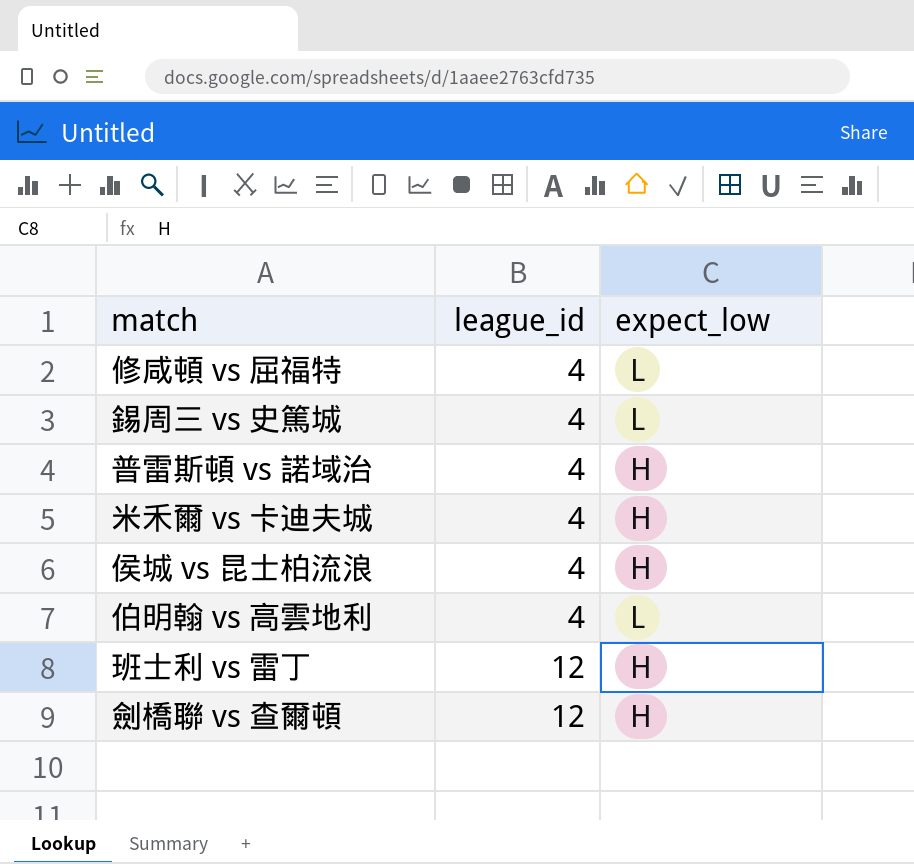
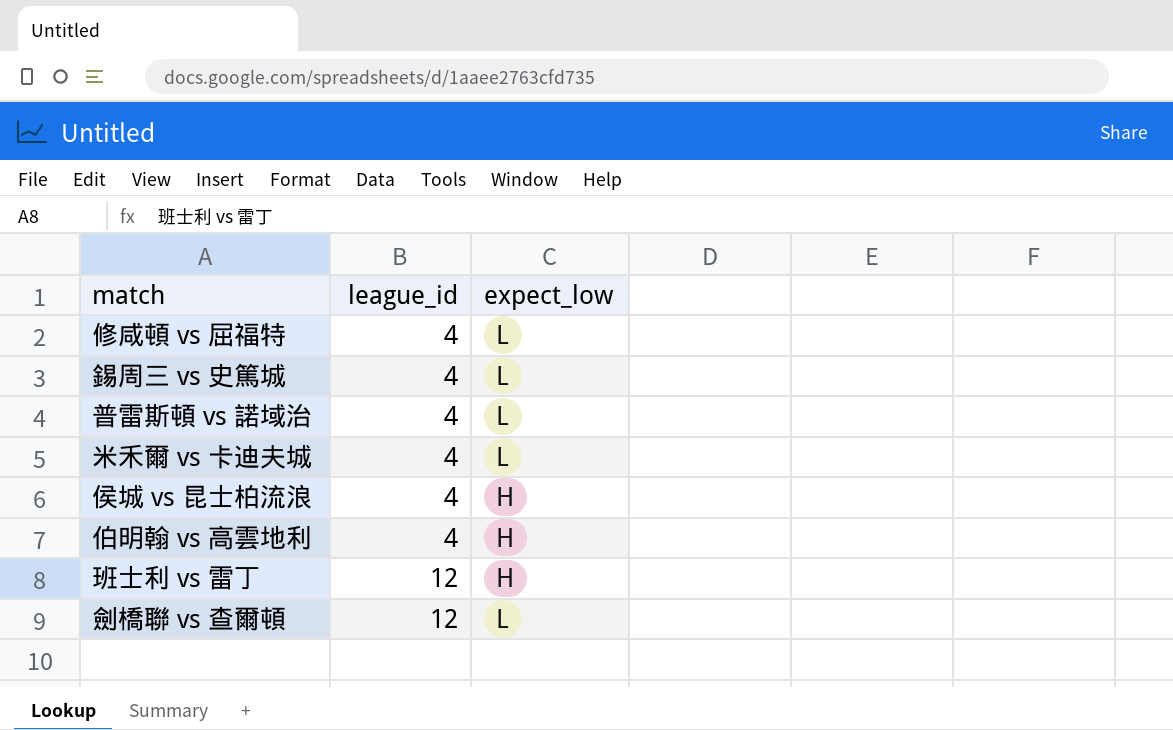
普雷斯頓 vs 諾域治 | expect_low: H -> L
米禾爾 vs 卡迪夫城 | expect_low: H -> L
伯明翰 vs 高雲地利 | expect_low: L -> H
劍橋聯 vs 查爾頓 | expect_low: H -> L

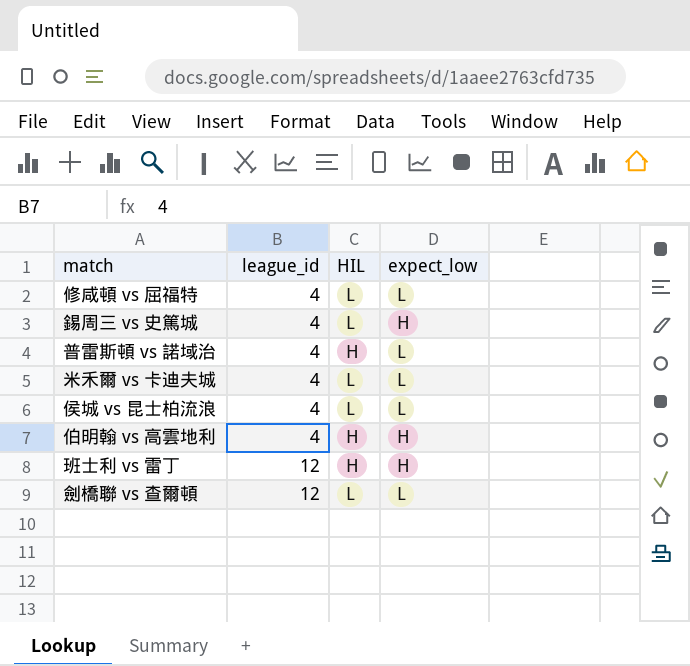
column HIL | position: none -> 3
錫周三 vs 史篤城 | expect_low: L -> H
侯城 vs 昆士柏流浪 | expect_low: H -> L

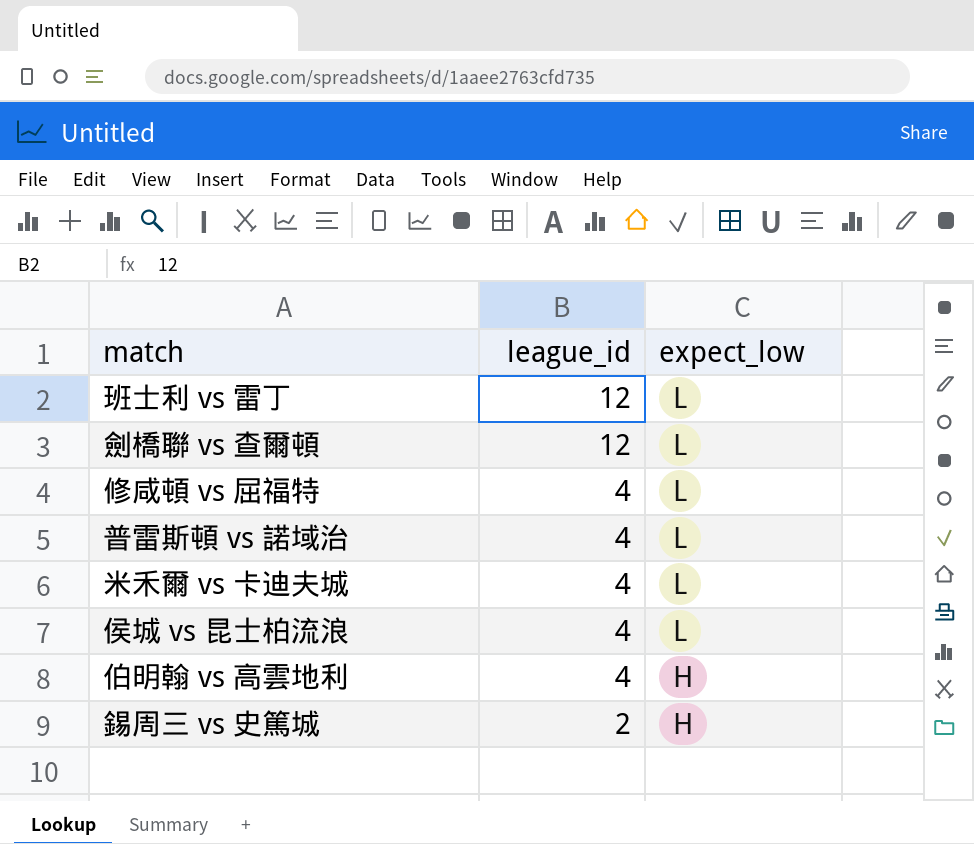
row order: league_id ascending -> league_id descending
column HIL | position: 3 -> none
班士利 vs 雷丁 | expect_low: H -> L
錫周三 vs 史篤城 | league_id: 4 -> 2

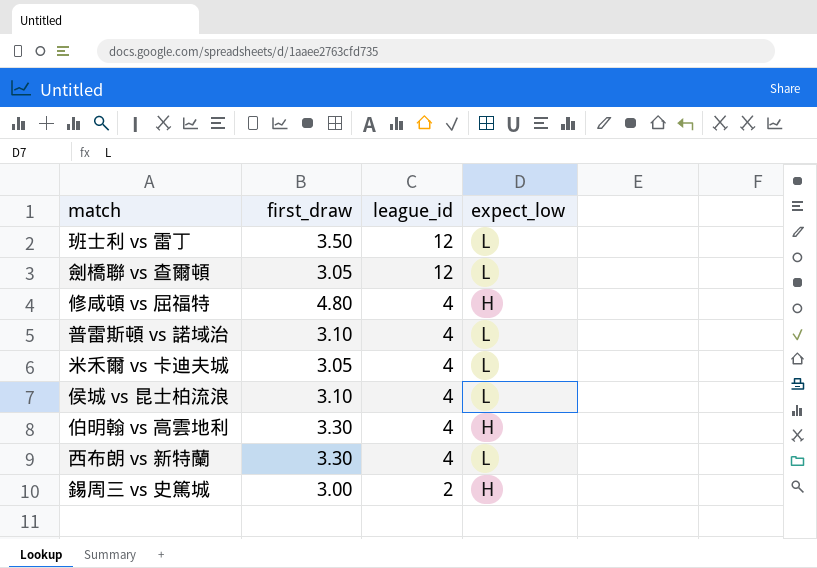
column first_draw | position: none -> 2
修咸頓 vs 屈福特 | expect_low: L -> H
row 西布朗 vs 新特蘭: none -> 3.30 | 4 | L

